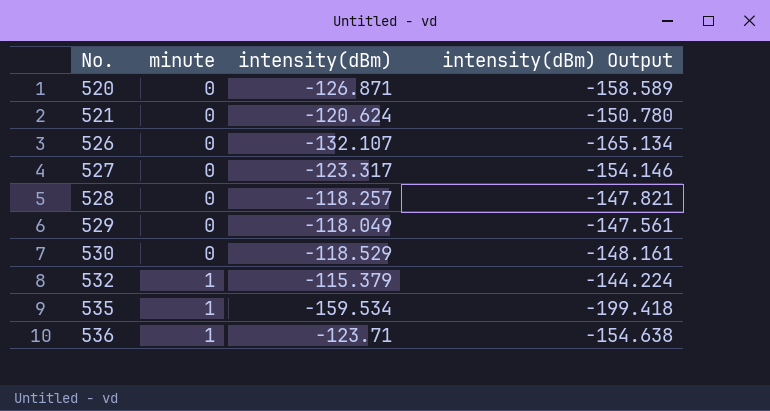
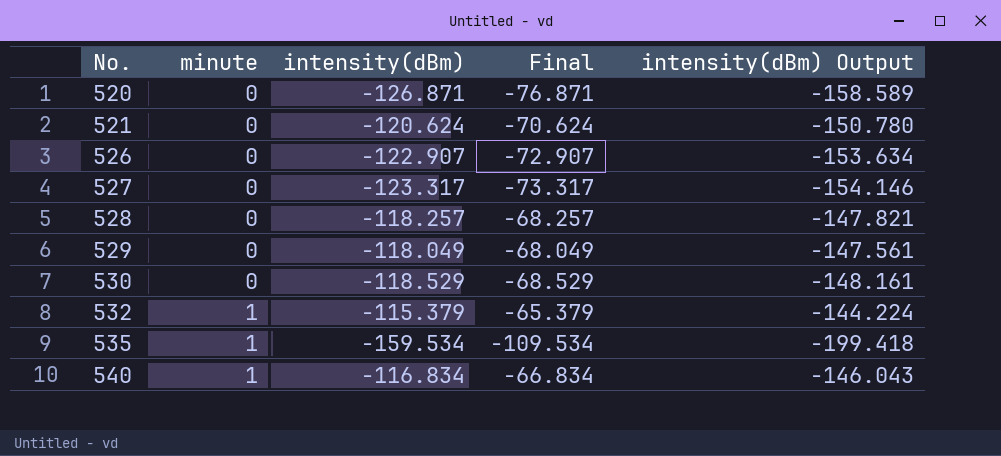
column Final | formula: none -> [intensity(dBm)] + 50
row 536: 1 | -123.71 | -154.638 -> none
526 | intensity(dBm): -132.107 -> -122.907
526 | intensity(dBm) Output: -165.134 -> -153.634
row 540: none -> 1 | -116.834 | -66.834 | -146.043

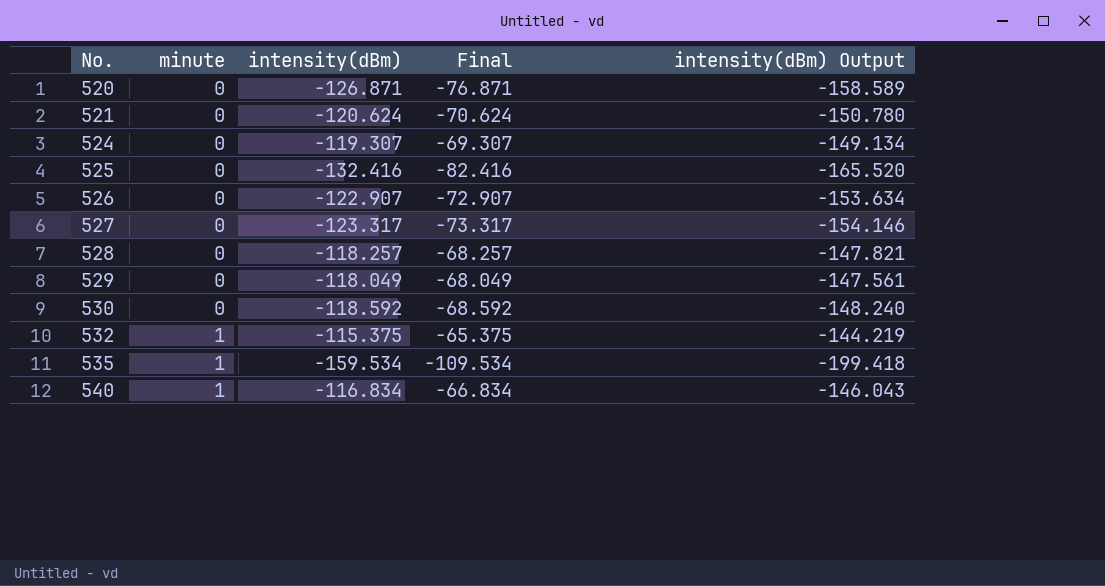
row 524: none -> 0 | -119.307 | -69.307 | -149.134
row 525: none -> 0 | -132.416 | -82.416 | -165.520
530 | intensity(dBm): -118.529 -> -118.592
530 | Final: -68.529 -> -68.592
530 | intensity(dBm) Output: -148.161 -> -148.240
532 | intensity(dBm): -115.379 -> -115.375
532 | Final: -65.379 -> -65.375
532 | intensity(dBm) Output: -144.224 -> -144.219

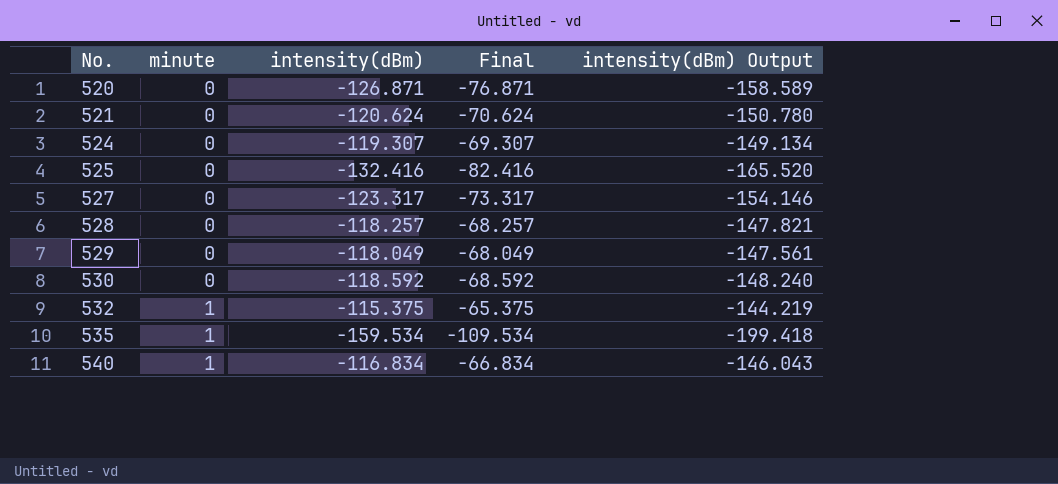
row 526: 0 | -122.907 | -72.907 | -153.634 -> none

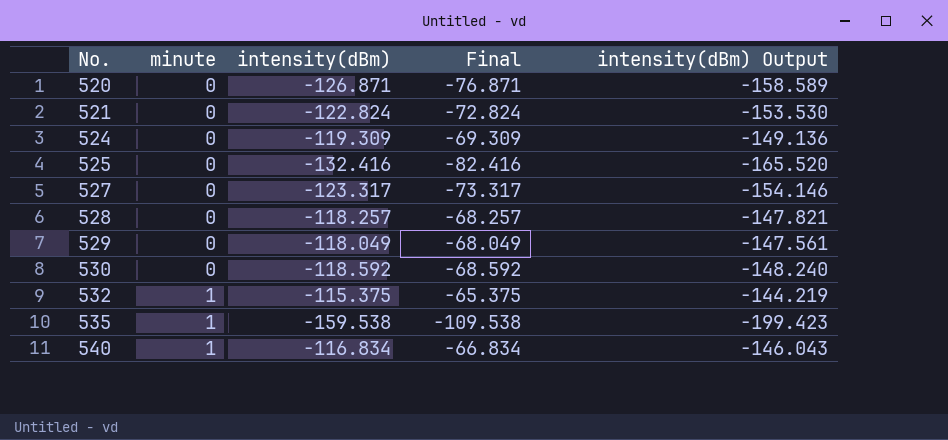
521 | intensity(dBm): -120.624 -> -122.824
521 | Final: -70.624 -> -72.824
521 | intensity(dBm) Output: -150.780 -> -153.530
524 | intensity(dBm): -119.307 -> -119.309
524 | Final: -69.307 -> -69.309
524 | intensity(dBm) Output: -149.134 -> -149.136
535 | intensity(dBm): -159.534 -> -159.538
535 | Final: -109.534 -> -109.538
535 | intensity(dBm) Output: -199.418 -> -199.423

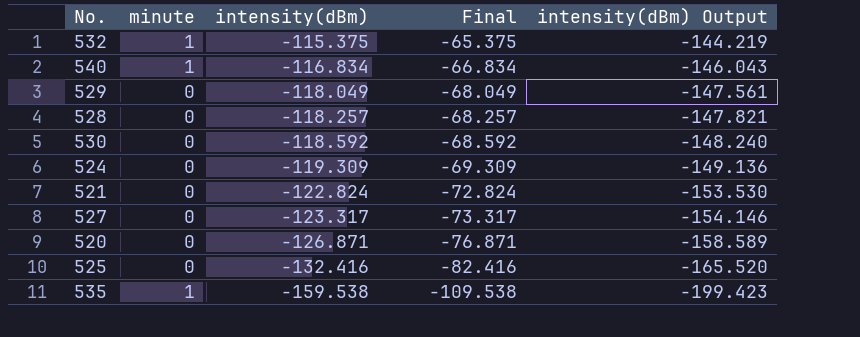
row order: No. ascending -> intensity(dBm) descending

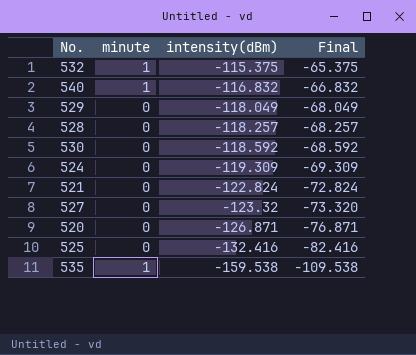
column intensity(dBm) Output | formula: [intensity(dBm)] * 1.25 -> none
540 | intensity(dBm): -116.834 -> -116.832
540 | Final: -66.834 -> -66.832
527 | intensity(dBm): -123.317 -> -123.32
527 | Final: -73.317 -> -73.320

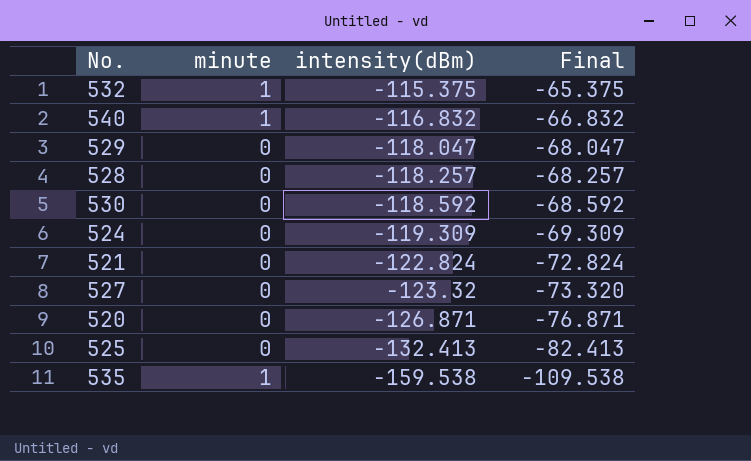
529 | intensity(dBm): -118.049 -> -118.047
529 | Final: -68.049 -> -68.047
525 | intensity(dBm): -132.416 -> -132.413
525 | Final: -82.416 -> -82.413

